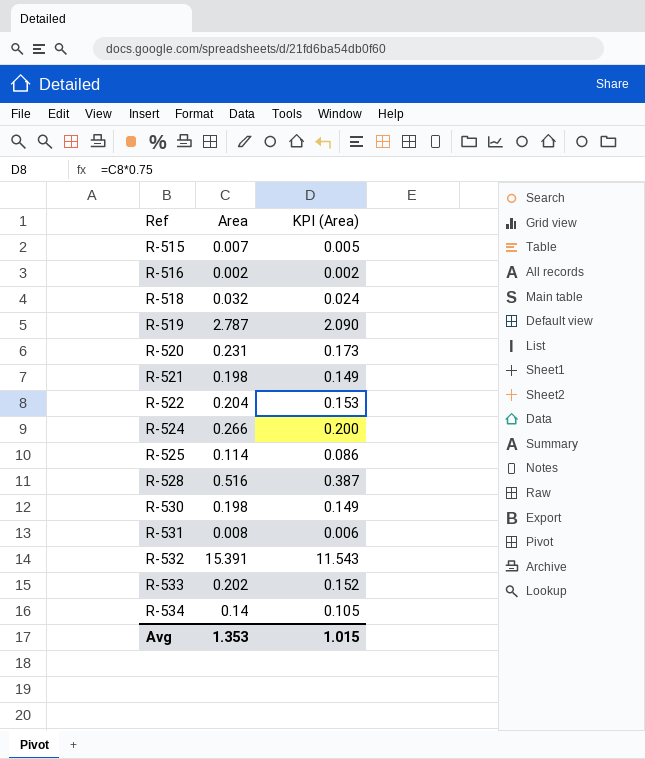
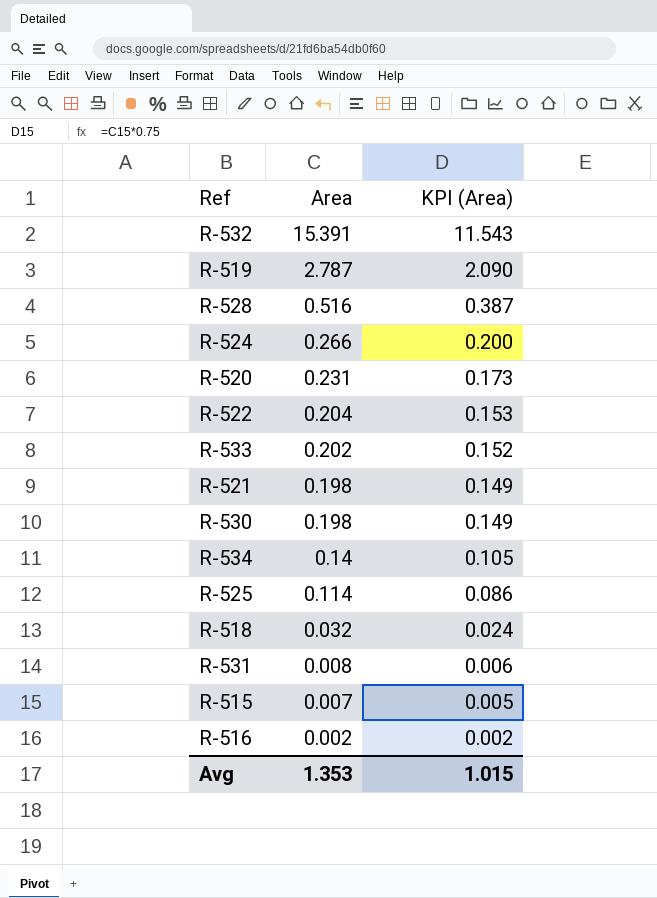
row order: Ref ascending -> Area descending

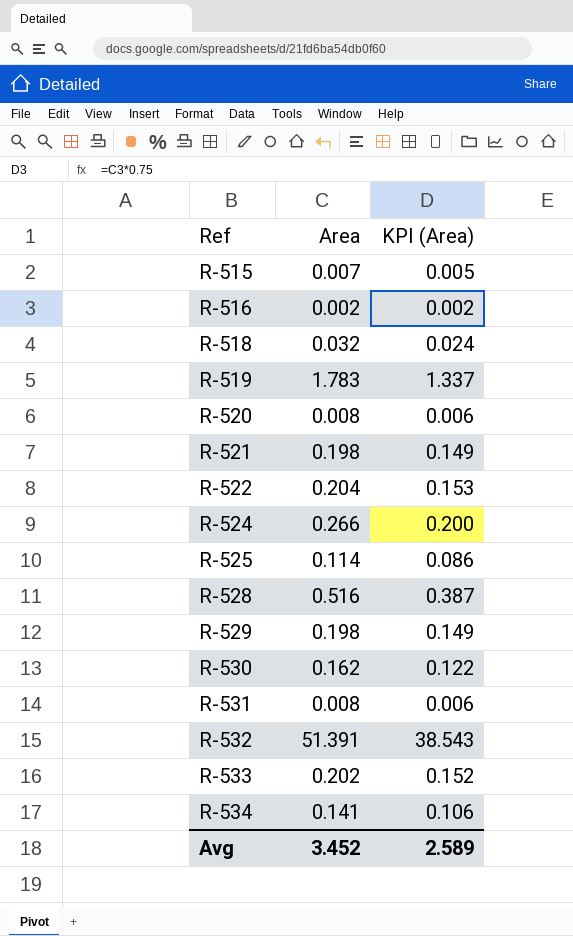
row order: Area descending -> Ref ascending
R-519 | Area: 2.787 -> 1.783
R-519 | KPI (Area): 2.090 -> 1.337
R-520 | Area: 0.231 -> 0.008
R-520 | KPI (Area): 0.173 -> 0.006
row R-529: none -> 0.198 | 0.149
R-530 | Area: 0.198 -> 0.162
R-530 | KPI (Area): 0.149 -> 0.122
R-532 | Area: 15.391 -> 51.391
R-532 | KPI (Area): 11.543 -> 38.543
R-534 | Area: 0.14 -> 0.141
R-534 | KPI (Area): 0.105 -> 0.106
Avg | Area: 1.353 -> 3.452
Avg | KPI (Area): 1.015 -> 2.589

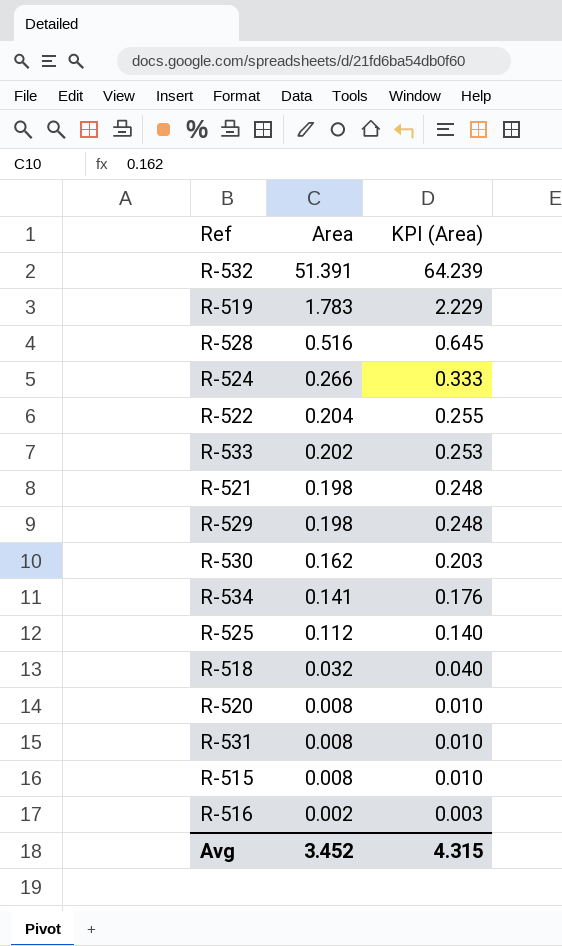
row order: Ref ascending -> Area descending
column KPI (Area) | formula: [Area] * 0.75 -> [Area] * 1.25
R-525 | Area: 0.114 -> 0.112
R-515 | Area: 0.007 -> 0.008
Avg | KPI (Area): 2.589 -> 4.315

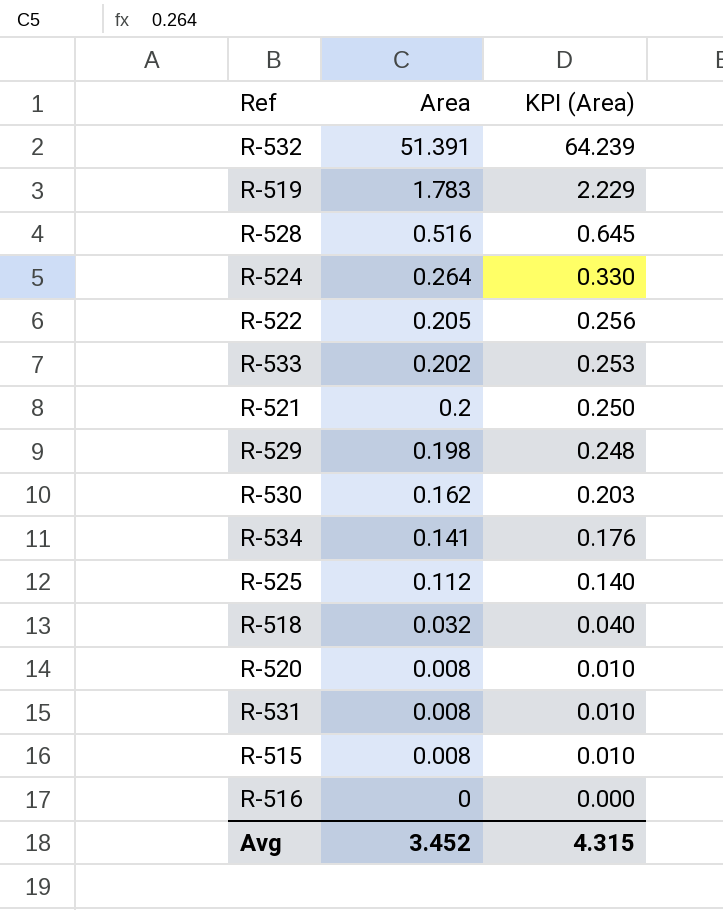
R-524 | Area: 0.266 -> 0.264
R-524 | KPI (Area): 0.333 -> 0.330
R-522 | Area: 0.204 -> 0.205
R-522 | KPI (Area): 0.255 -> 0.256
R-521 | Area: 0.198 -> 0.2
R-521 | KPI (Area): 0.248 -> 0.250
R-516 | Area: 0.002 -> 0
R-516 | KPI (Area): 0.003 -> 0.000

